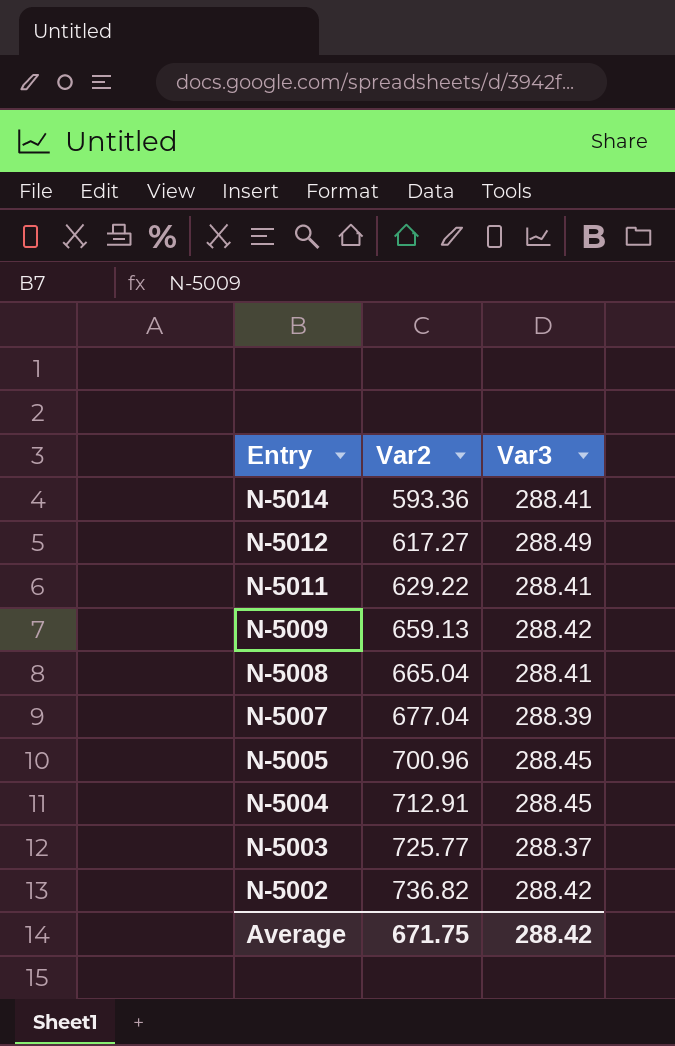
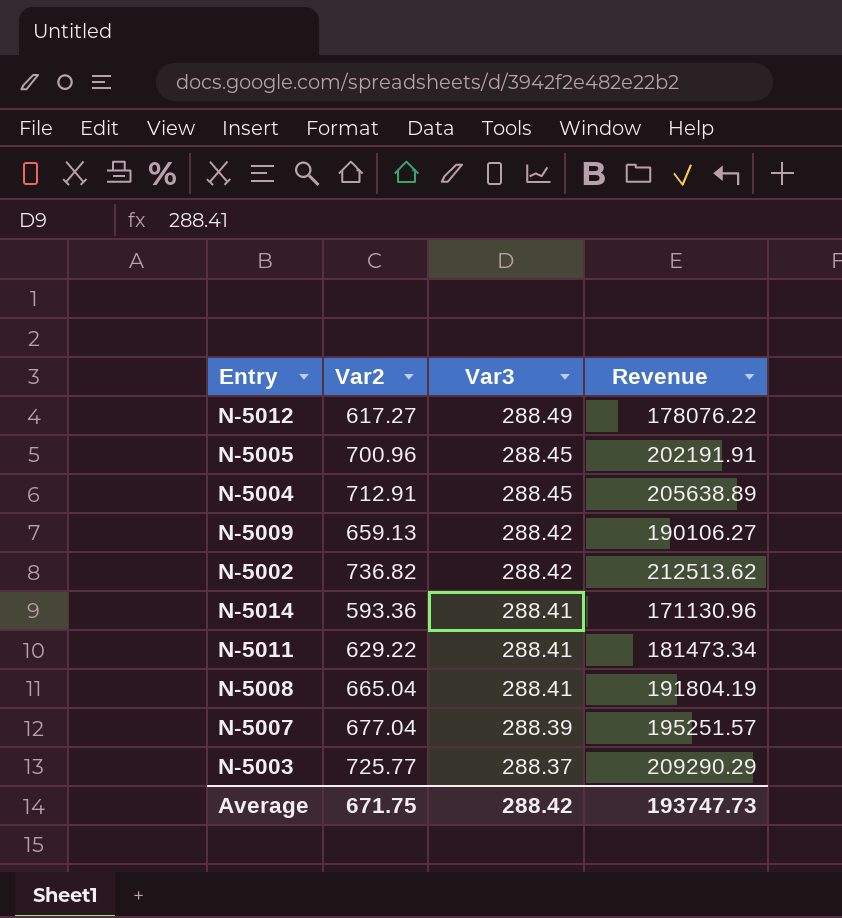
row order: Entry descending -> Var3 descending
column Revenue | formula: none -> [Var2] * [Var3]

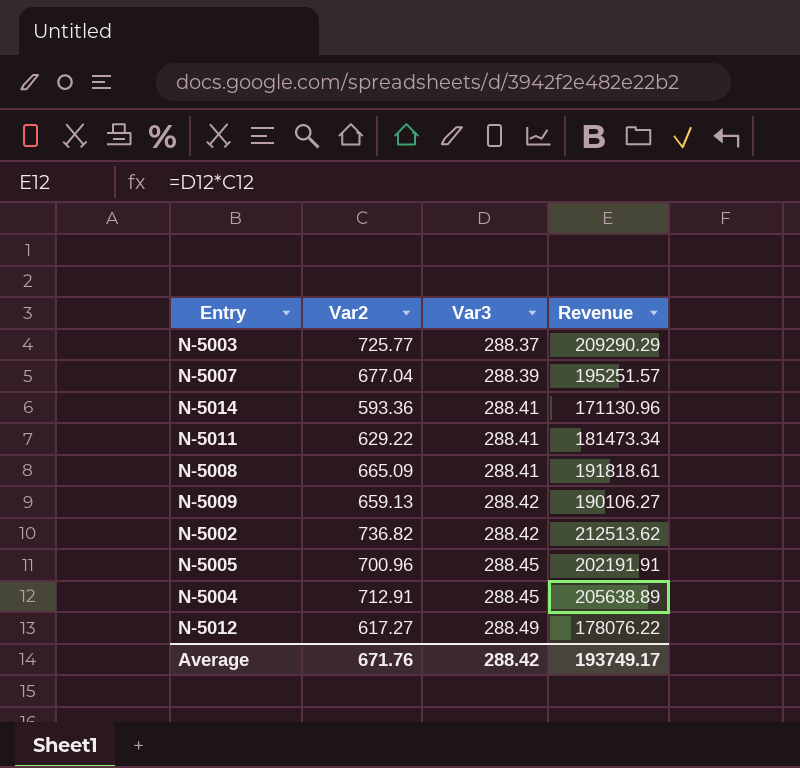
row order: Var3 descending -> Var3 ascending
N-5008 | Var2: 665.04 -> 665.09
N-5008 | Revenue: 191804.19 -> 191818.61
Average | Var2: 671.75 -> 671.76
Average | Revenue: 193747.73 -> 193749.17

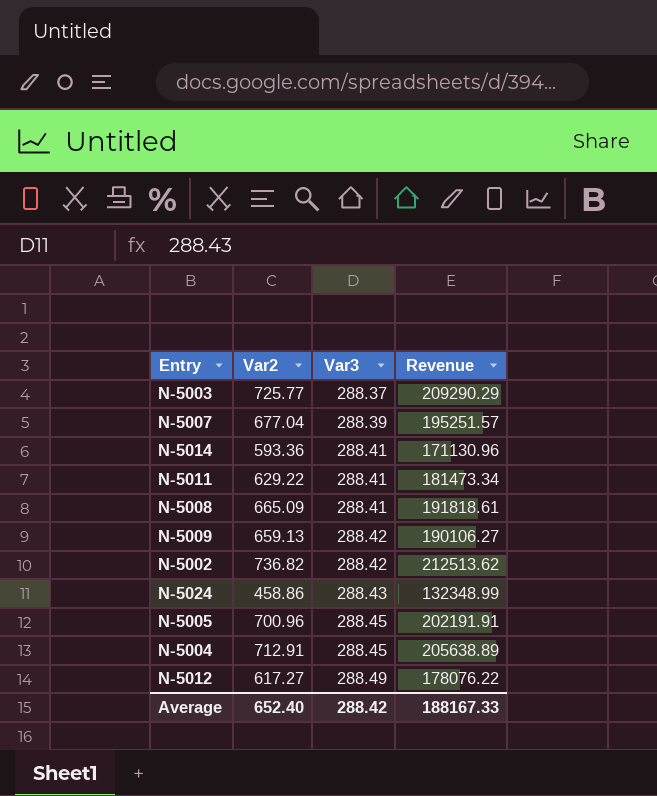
row N-5024: none -> 458.86 | 288.43 | 132348.99
Average | Var2: 671.76 -> 652.40
Average | Revenue: 193749.17 -> 188167.33

